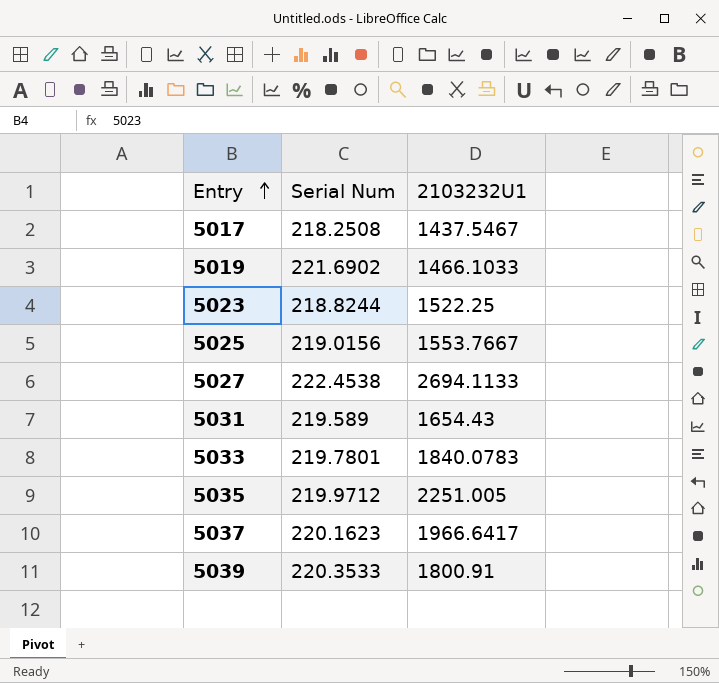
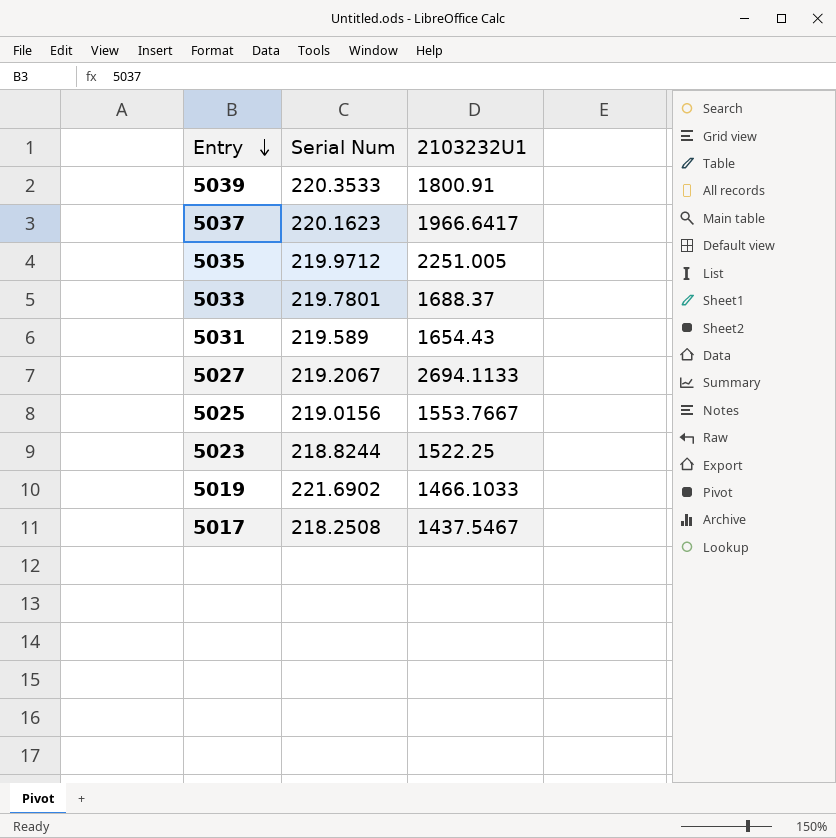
row order: Entry ascending -> Entry descending
5033 | 2103232U1: 1840.0783 -> 1688.37
5027 | Serial Num: 222.4538 -> 219.2067

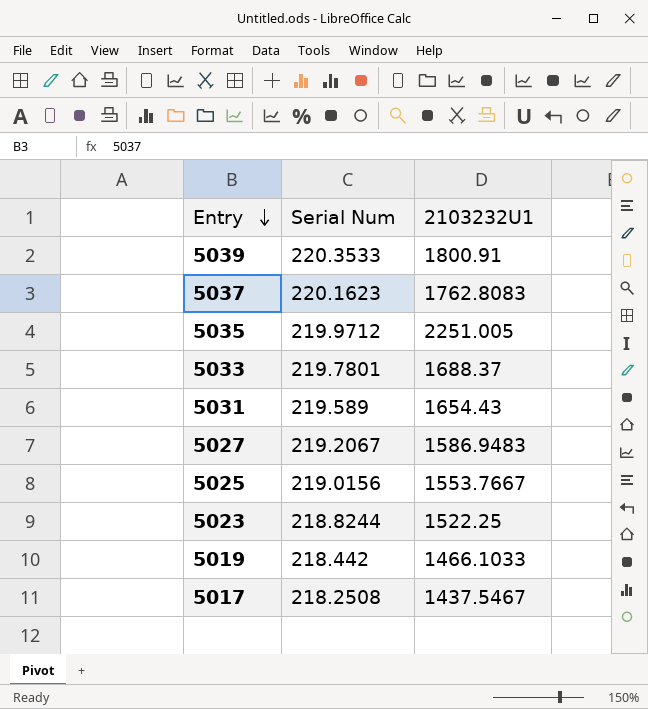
5037 | 2103232U1: 1966.6417 -> 1762.8083
5027 | 2103232U1: 2694.1133 -> 1586.9483
5019 | Serial Num: 221.6902 -> 218.442

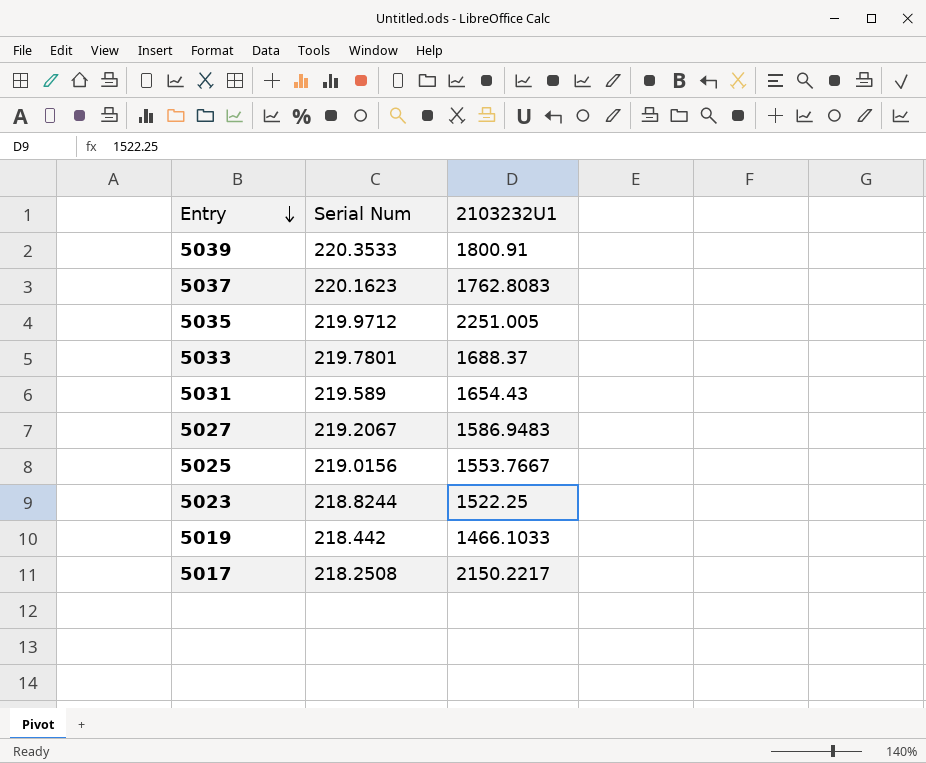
5017 | 2103232U1: 1437.5467 -> 2150.2217

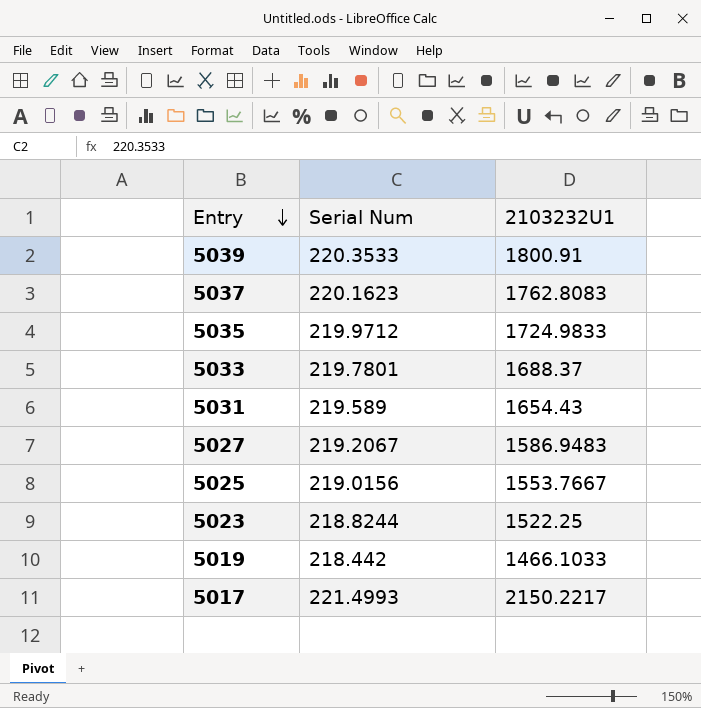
5035 | 2103232U1: 2251.005 -> 1724.9833
5017 | Serial Num: 218.2508 -> 221.4993

